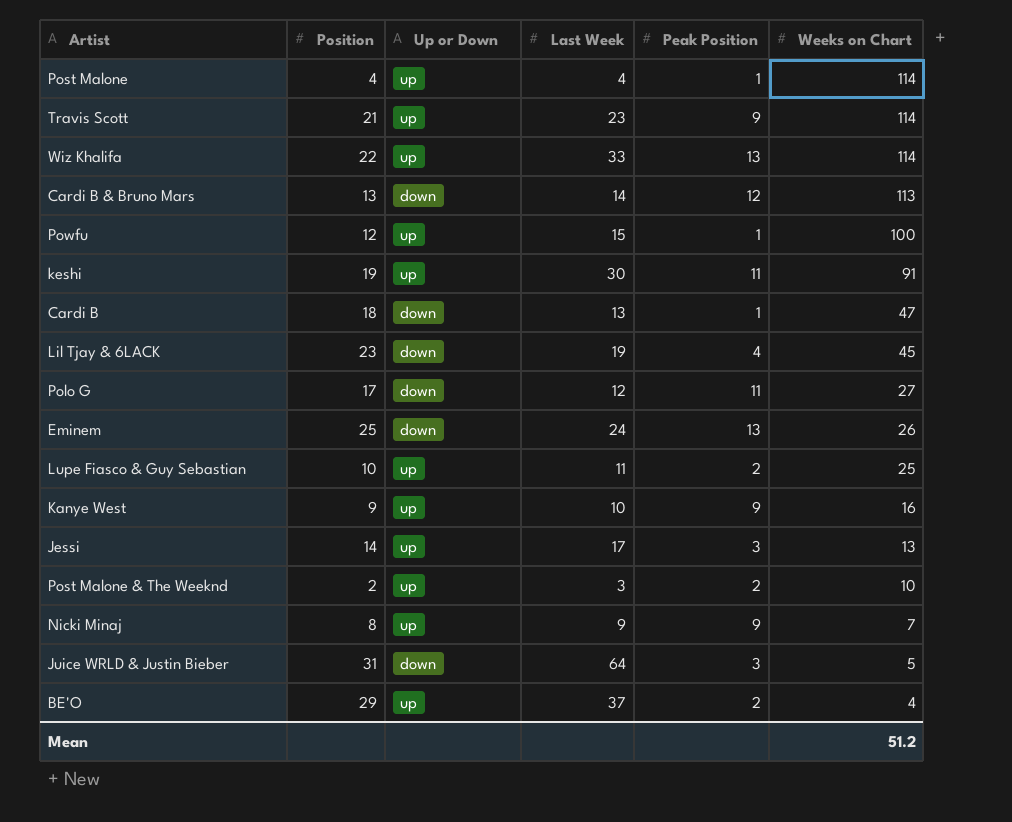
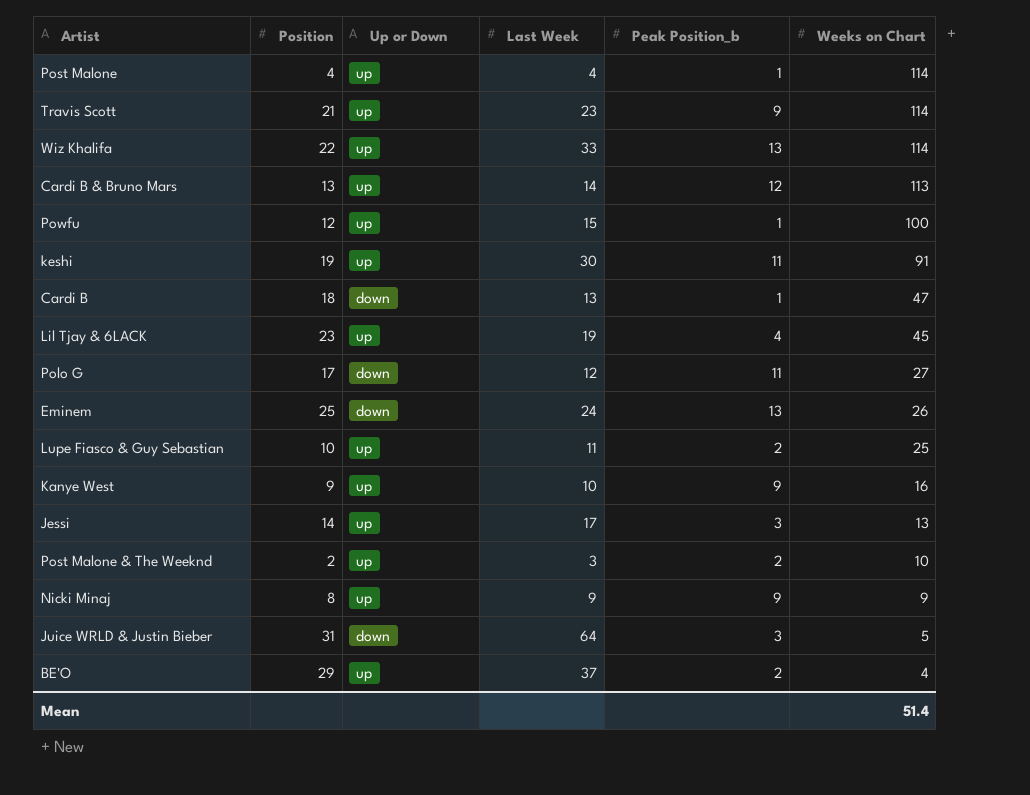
column name: Peak Position -> Peak Position_b
Cardi B & Bruno Mars | Up or Down: down -> up
Lil Tjay & 6LACK | Up or Down: down -> up
Nicki Minaj | Weeks on Chart: 7 -> 9
Mean | Weeks on Chart: 51.2 -> 51.4

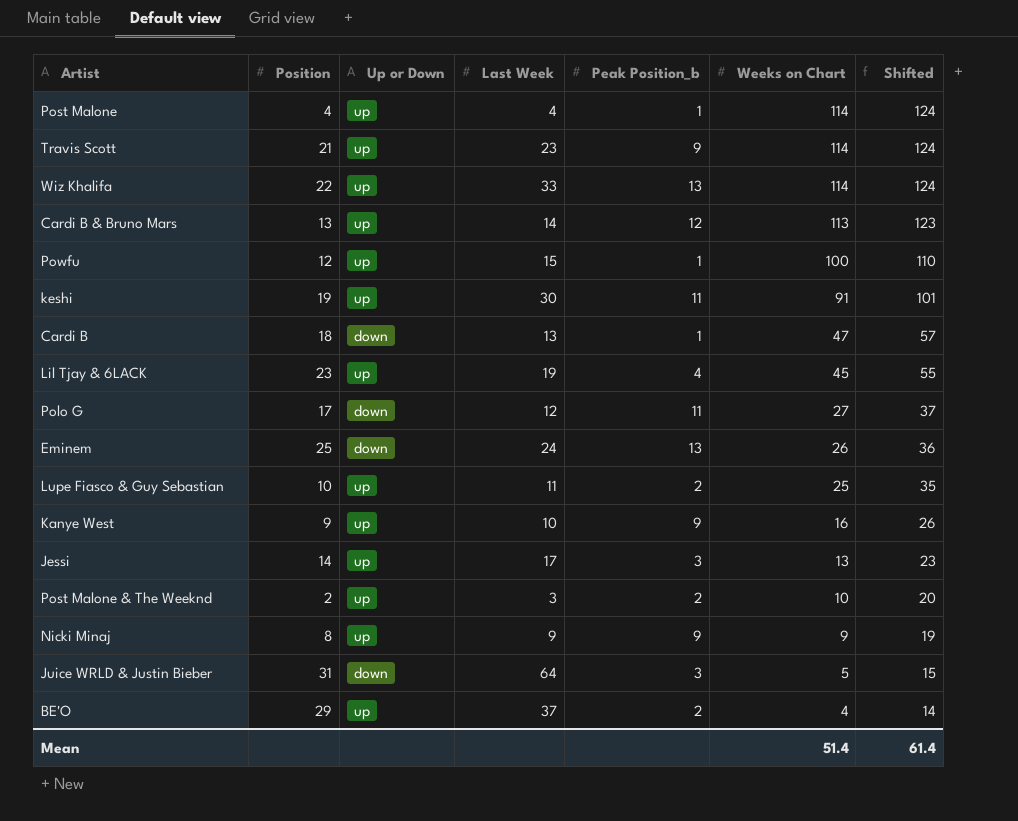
column Shifted | formula: none -> [Weeks on Chart] + 10

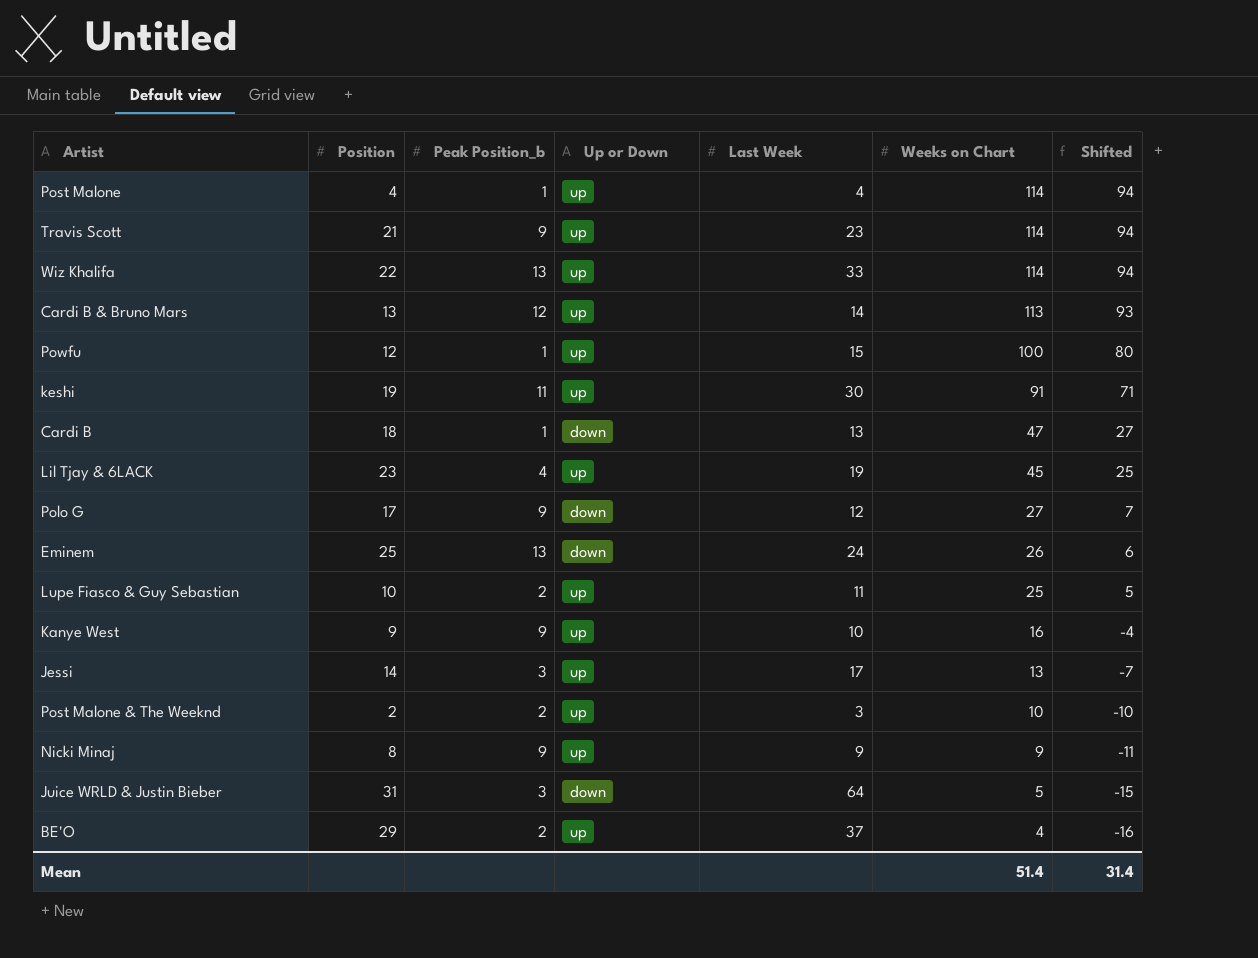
column Peak Position_b | position: 5 -> 3
column Shifted | formula: [Weeks on Chart] + 10 -> [Weeks on Chart] - 20
Polo G | Peak Position_b: 11 -> 9
Mean | Shifted: 61.4 -> 31.4

